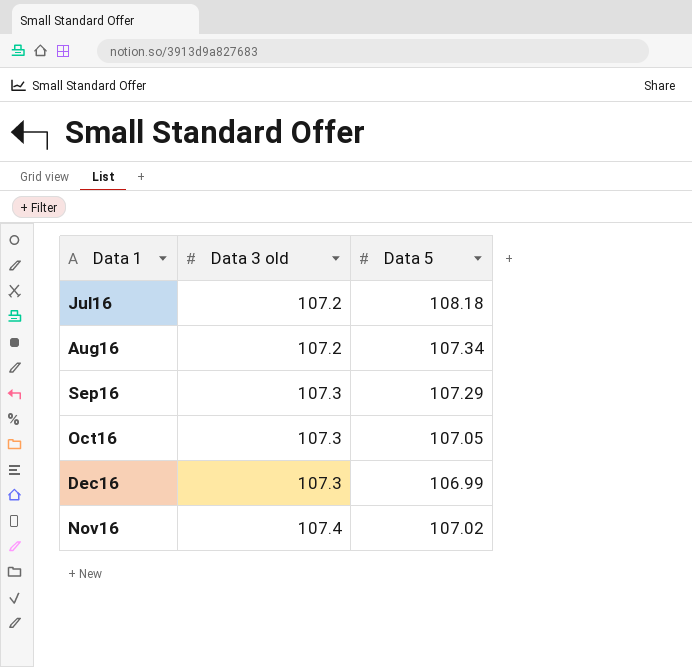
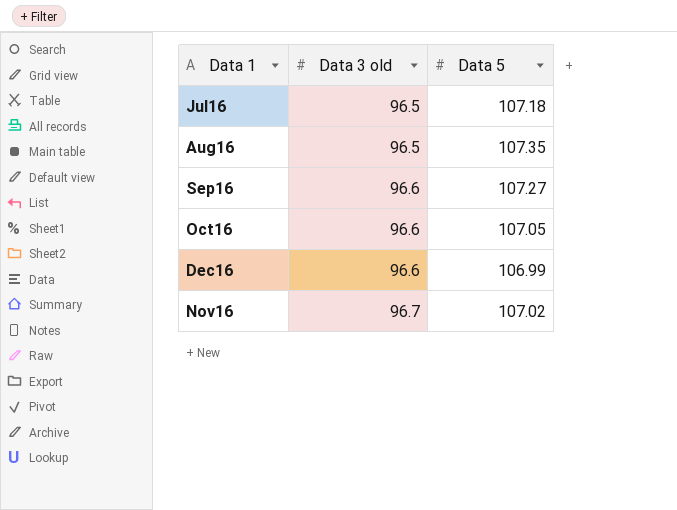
Jul16 | Data 3 old: 107.2 -> 96.5
Jul16 | Data 5: 108.18 -> 107.18
Aug16 | Data 3 old: 107.2 -> 96.5
Aug16 | Data 5: 107.34 -> 107.35
Sep16 | Data 3 old: 107.3 -> 96.6
Sep16 | Data 5: 107.29 -> 107.27
Oct16 | Data 3 old: 107.3 -> 96.6
Dec16 | Data 3 old: 107.3 -> 96.6
Nov16 | Data 3 old: 107.4 -> 96.7

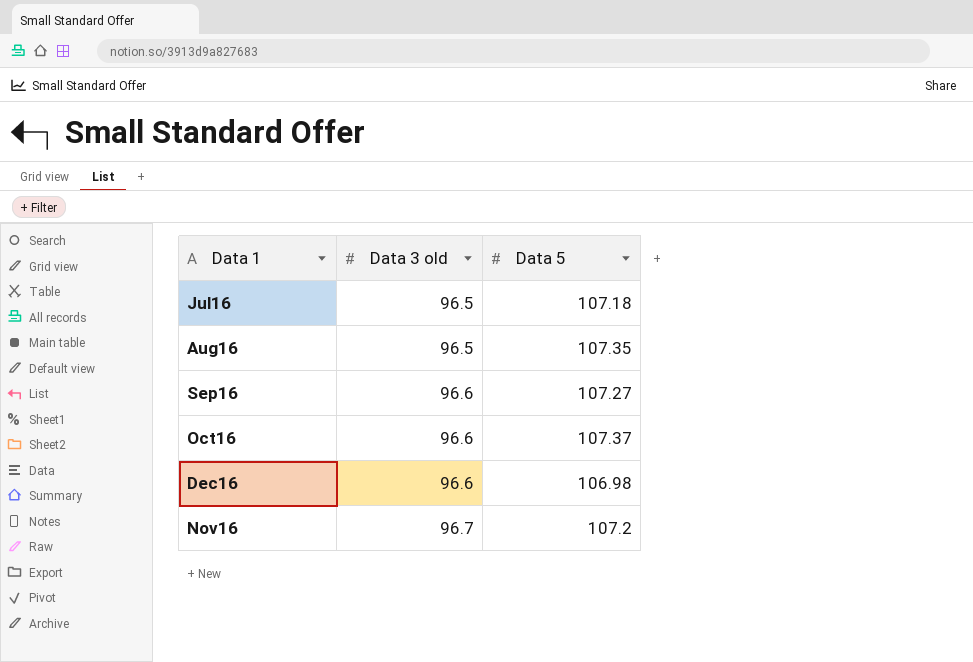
Oct16 | Data 5: 107.05 -> 107.37
Dec16 | Data 5: 106.99 -> 106.98
Nov16 | Data 5: 107.02 -> 107.2

